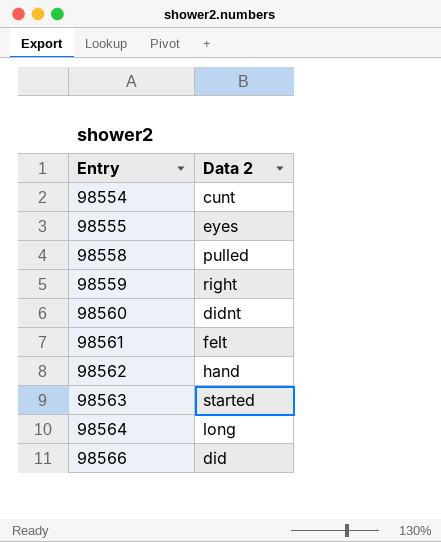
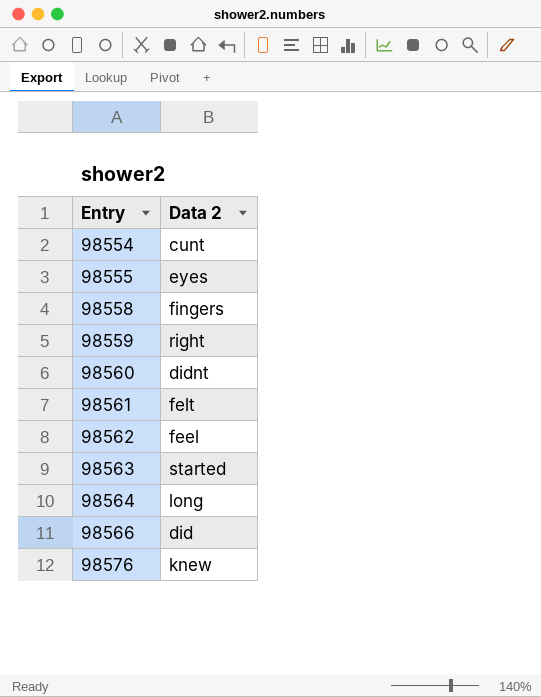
98558 | Data 2: pulled -> fingers
98562 | Data 2: hand -> feel
row 98576: none -> knew

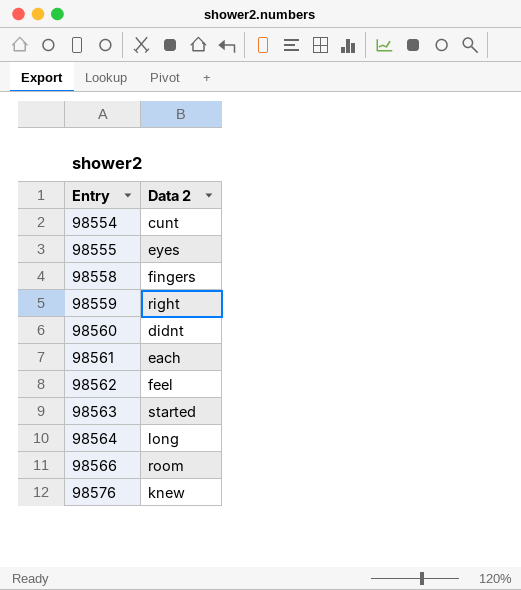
98561 | Data 2: felt -> each
98566 | Data 2: did -> room

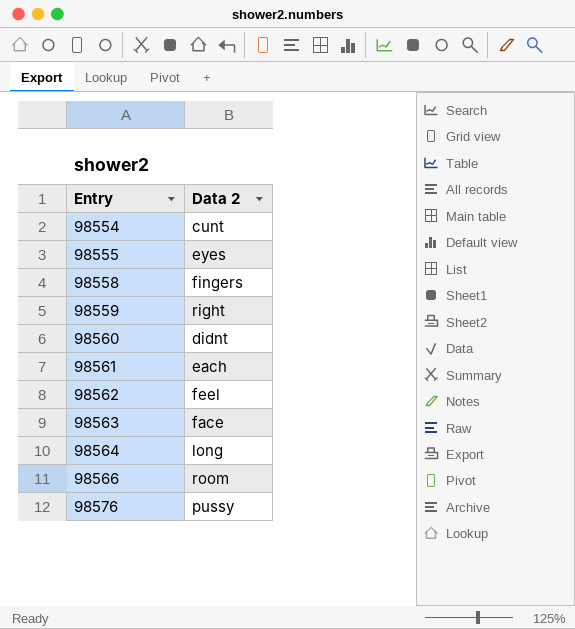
98563 | Data 2: started -> face
98576 | Data 2: knew -> pussy

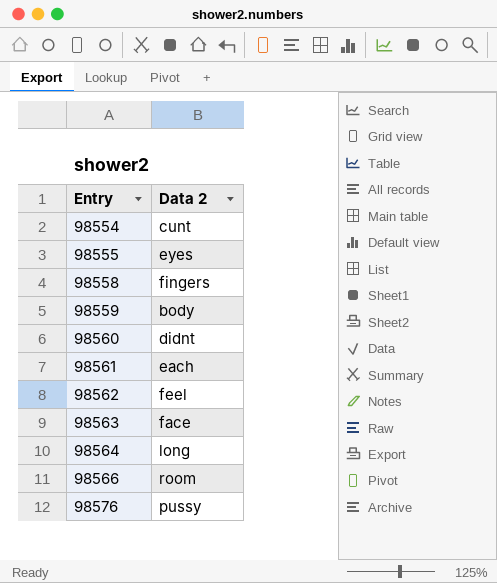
98559 | Data 2: right -> body

